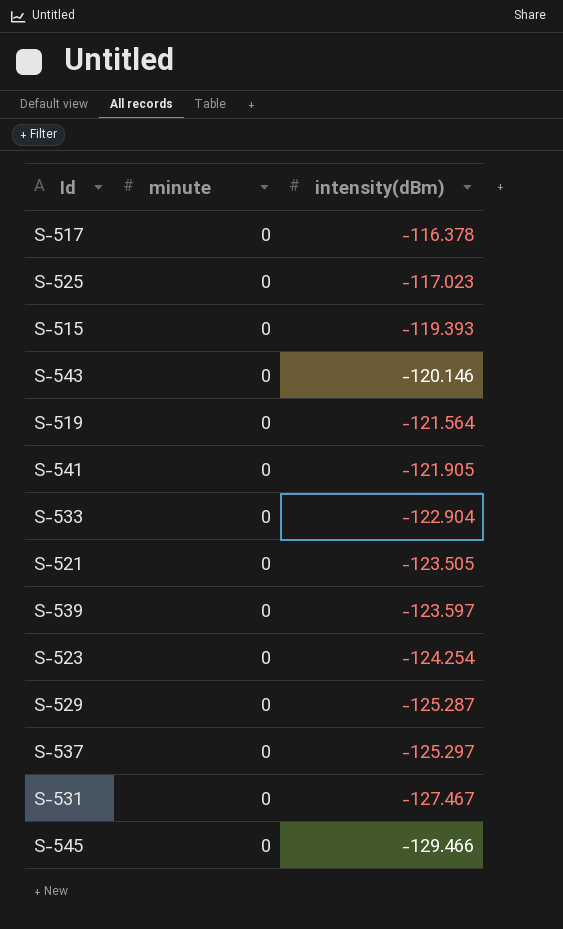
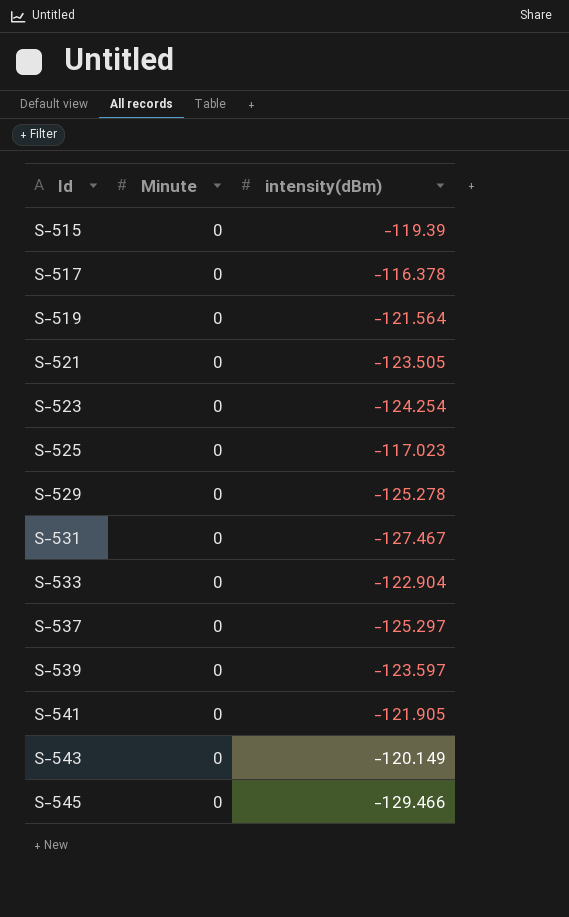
row order: intensity(dBm) descending -> Id ascending
column name: minute -> Minute
S-515 | intensity(dBm): -119.393 -> -119.39
S-529 | intensity(dBm): -125.287 -> -125.278
S-543 | intensity(dBm): -120.146 -> -120.149

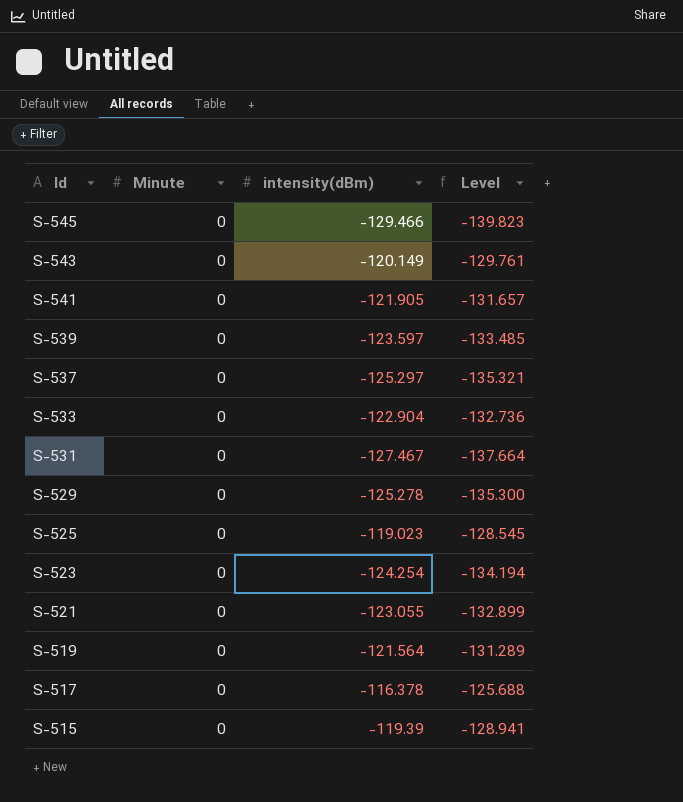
row order: Id ascending -> Id descending
column Level | formula: none -> [intensity(dBm)] * 1.08
S-525 | intensity(dBm): -117.023 -> -119.023
S-521 | intensity(dBm): -123.505 -> -123.055

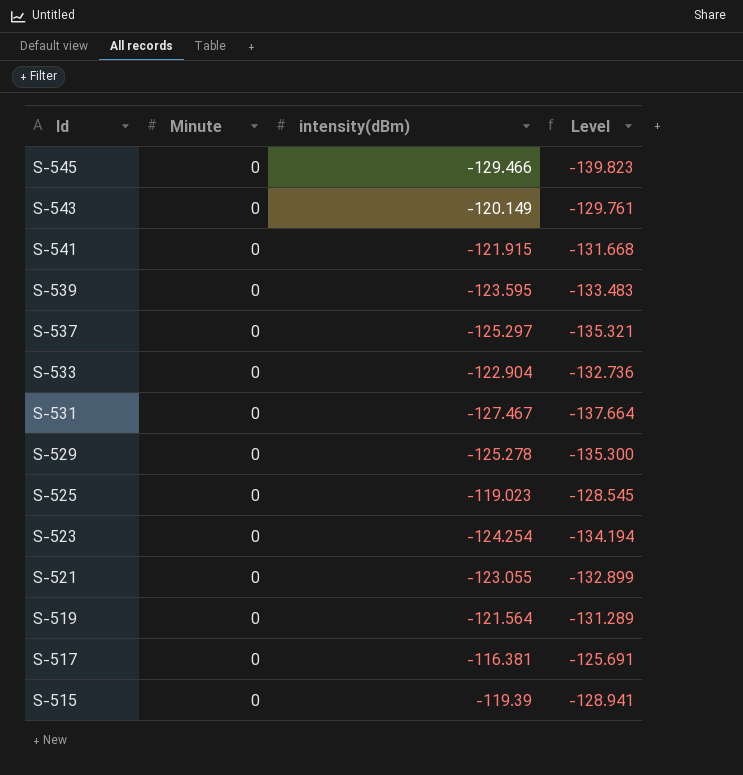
S-541 | intensity(dBm): -121.905 -> -121.915
S-541 | Level: -131.657 -> -131.668
S-539 | intensity(dBm): -123.597 -> -123.595
S-539 | Level: -133.485 -> -133.483
S-517 | intensity(dBm): -116.378 -> -116.381
S-517 | Level: -125.688 -> -125.691

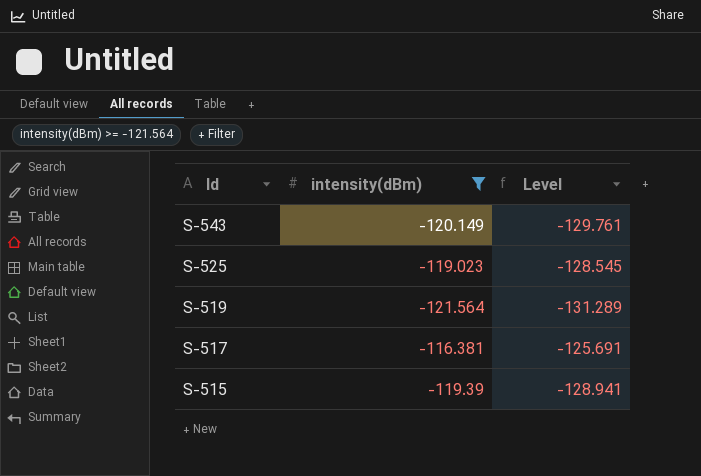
filter: none -> intensity(dBm) >= -121.564
column Minute | position: 2 -> none

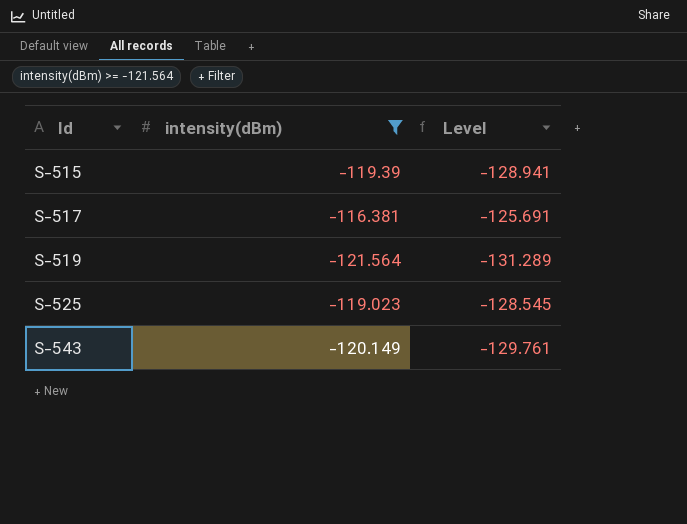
row order: Id descending -> Id ascending

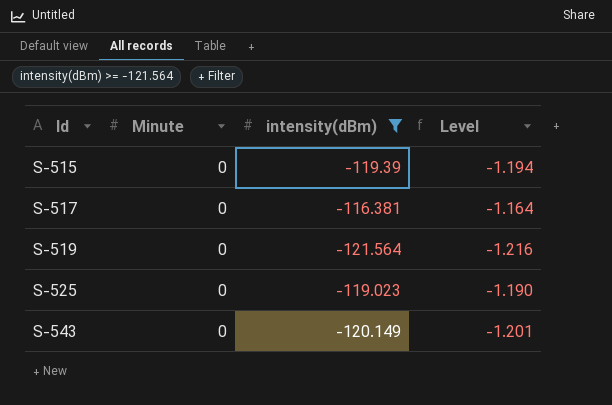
column Minute | position: none -> 2
column Level | formula: [intensity(dBm)] * 1.08 -> [intensity(dBm)] * 0.01

